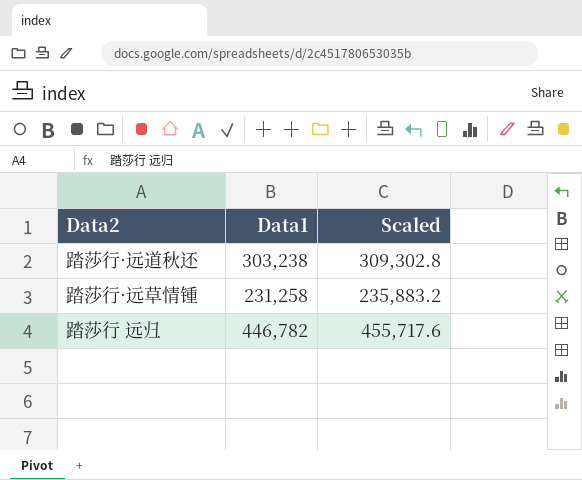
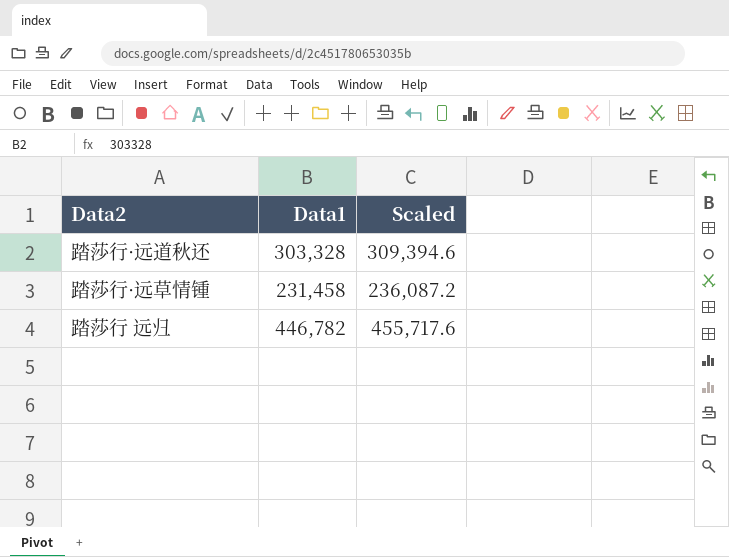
踏莎行·远道秋还 | Data1: 303,238 -> 303,328
踏莎行·远道秋还 | Scaled: 309,302.8 -> 309,394.6
踏莎行·远草情锺 | Data1: 231,258 -> 231,458
踏莎行·远草情锺 | Scaled: 235,883.2 -> 236,087.2

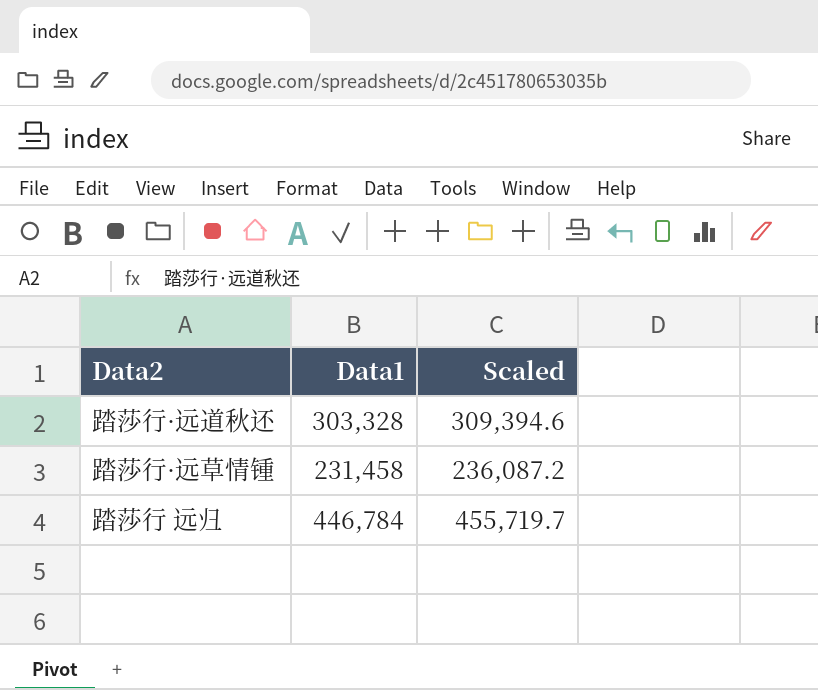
踏莎行 远归 | Data1: 446,782 -> 446,784
踏莎行 远归 | Scaled: 455,717.6 -> 455,719.7

